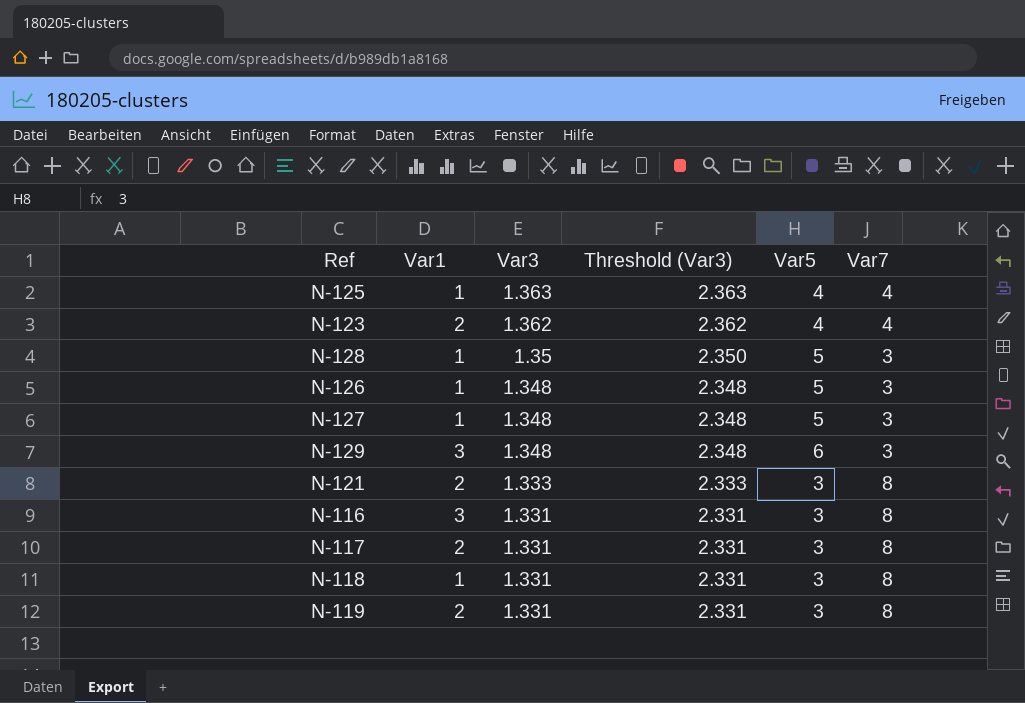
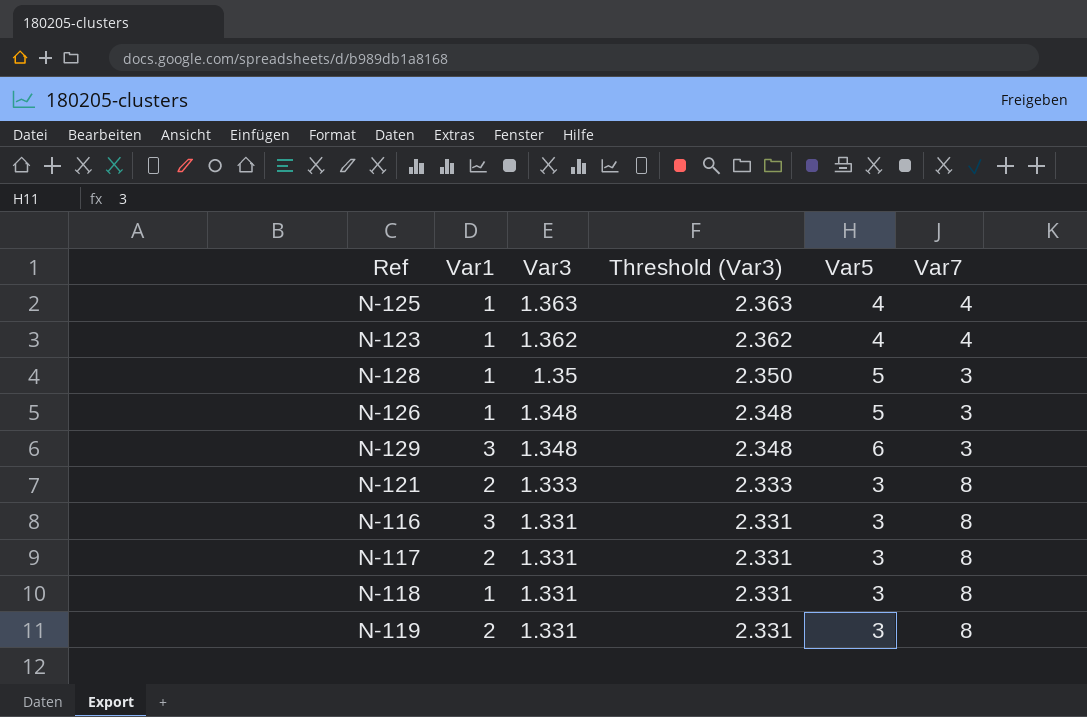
row N-127: 1 | 1.348 | 2.348 | 5 | 3 -> none
N-123 | Var1: 2 -> 1

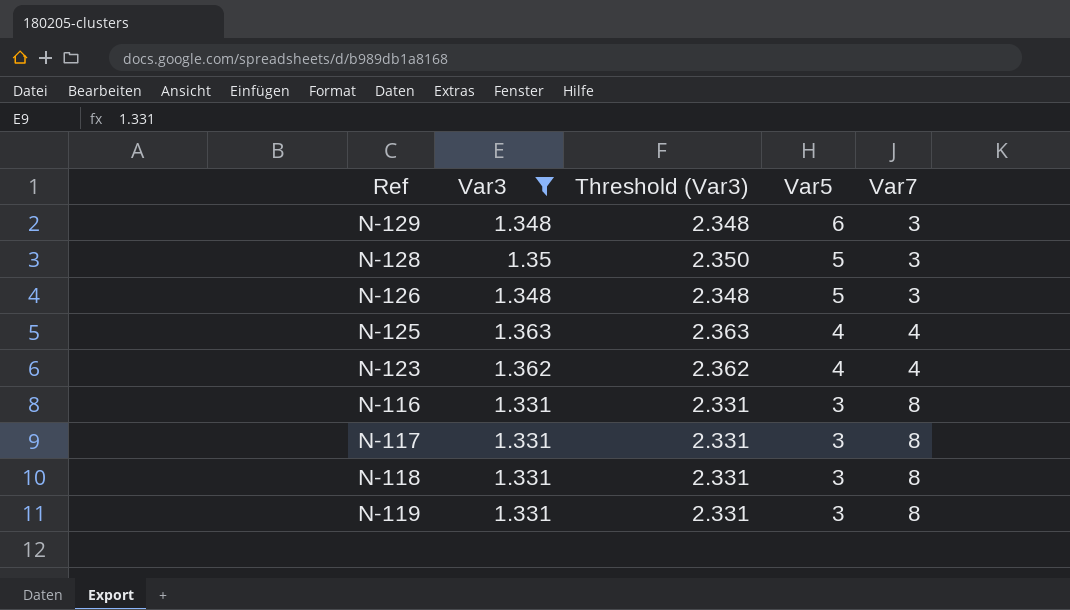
filter: none -> Var3 != 1.333
row order: Var3 descending -> Var5 descending
column Var1 | position: 2 -> none

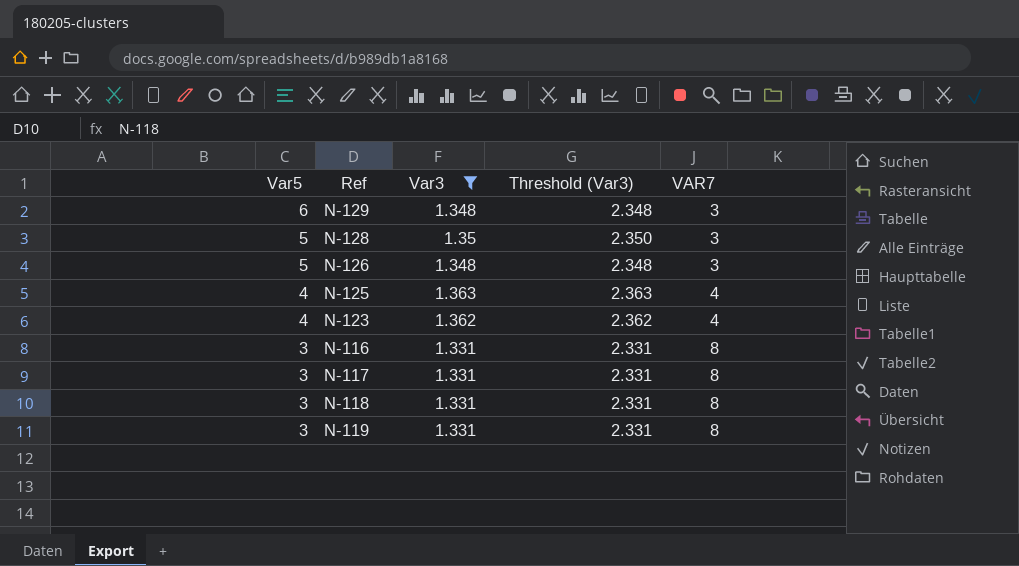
column Var5 | position: 4 -> 1
column name: Var7 -> VAR7

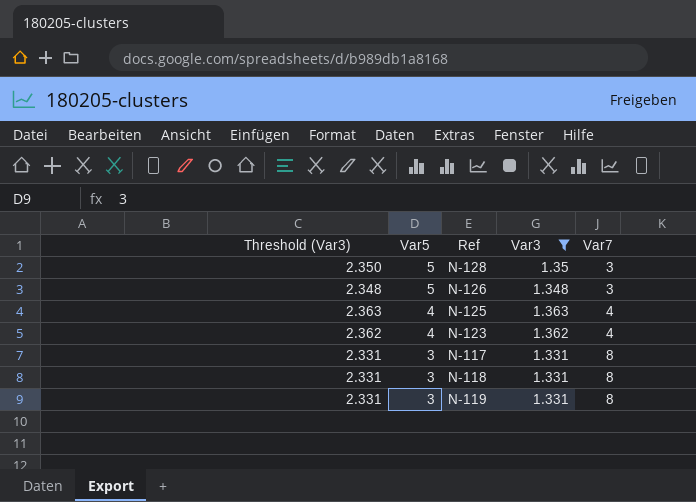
column Threshold (Var3) | position: 4 -> 1
column name: VAR7 -> Var7
row N-129: 6 | 1.348 | 2.348 | 3 -> none
row N-116: 3 | 1.331 | 2.331 | 8 -> none

